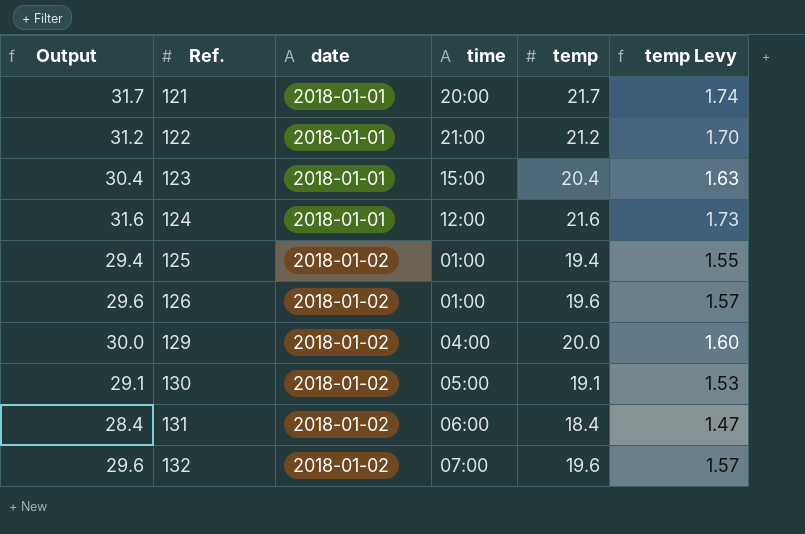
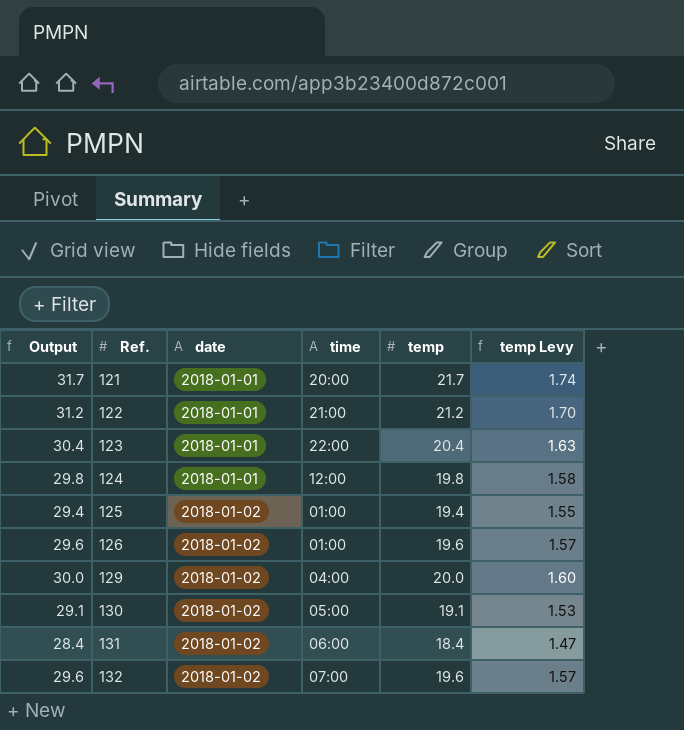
123 | time: 15:00 -> 22:00
124 | Output: 31.6 -> 29.8
124 | temp: 21.6 -> 19.8
124 | temp Levy: 1.73 -> 1.58

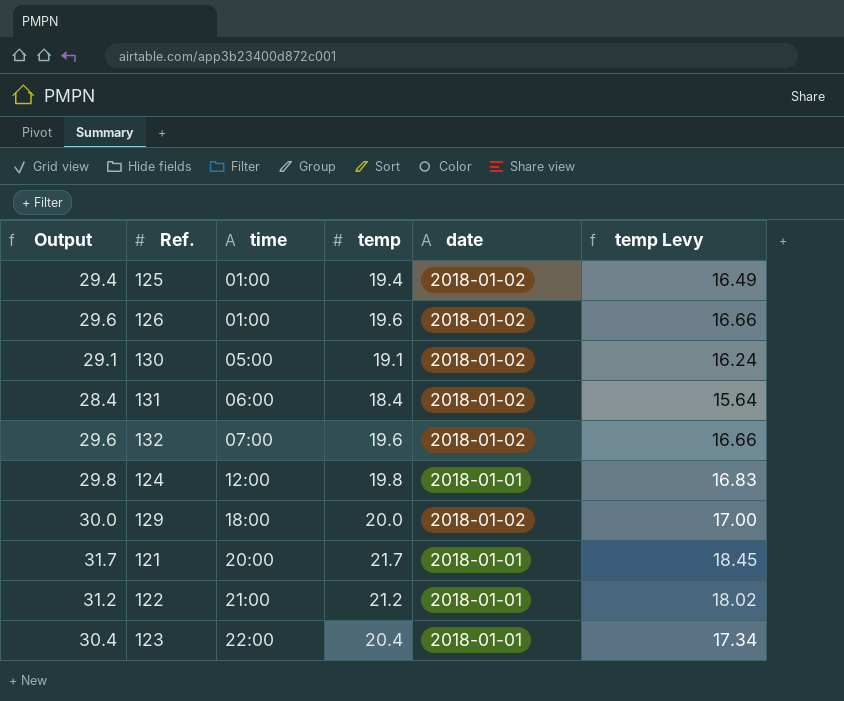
row order: Ref. ascending -> time ascending
column date | position: 3 -> 5
column temp Levy | formula: [temp] * 0.08 -> [temp] * 0.85
129 | time: 04:00 -> 18:00

